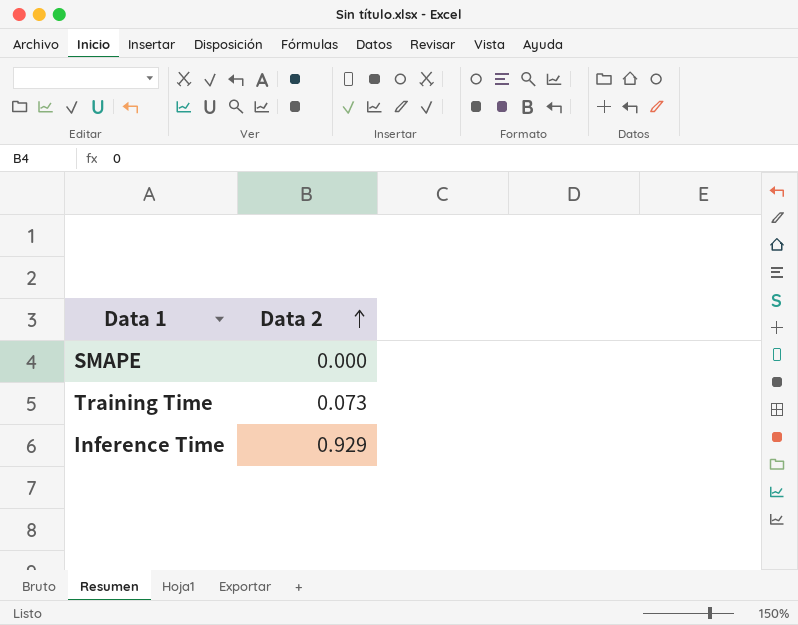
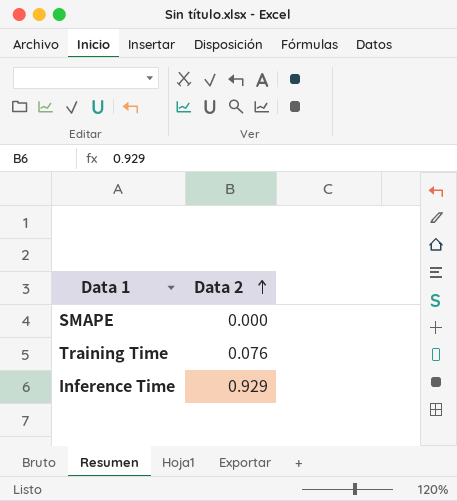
Training Time | Data 2: 0.073 -> 0.076

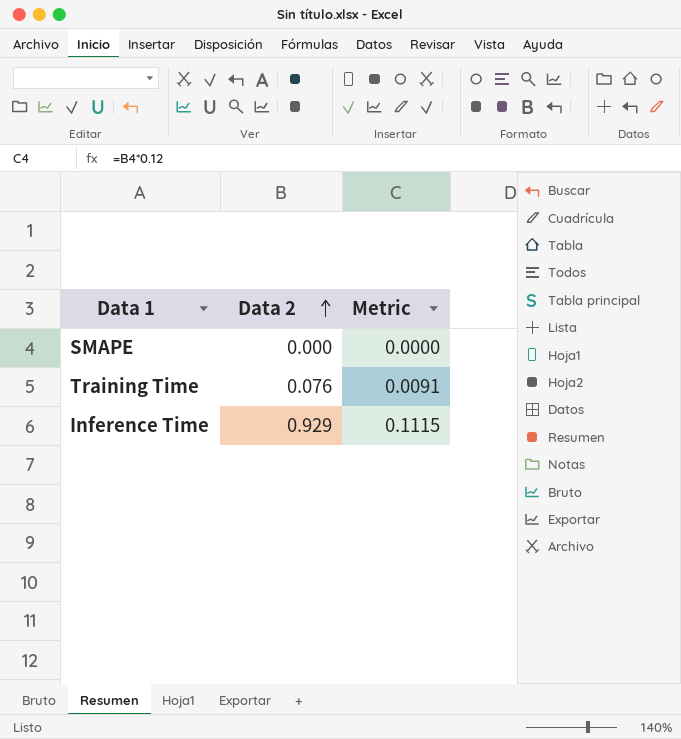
column Metric | formula: none -> [Data 2] * 0.12

